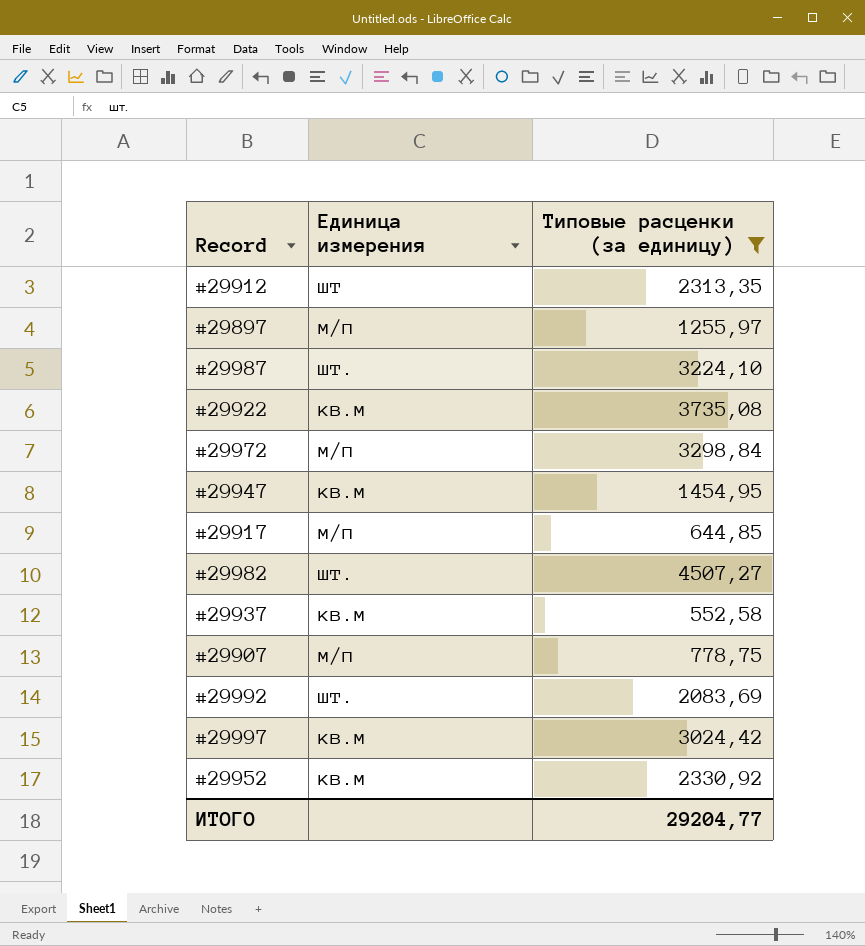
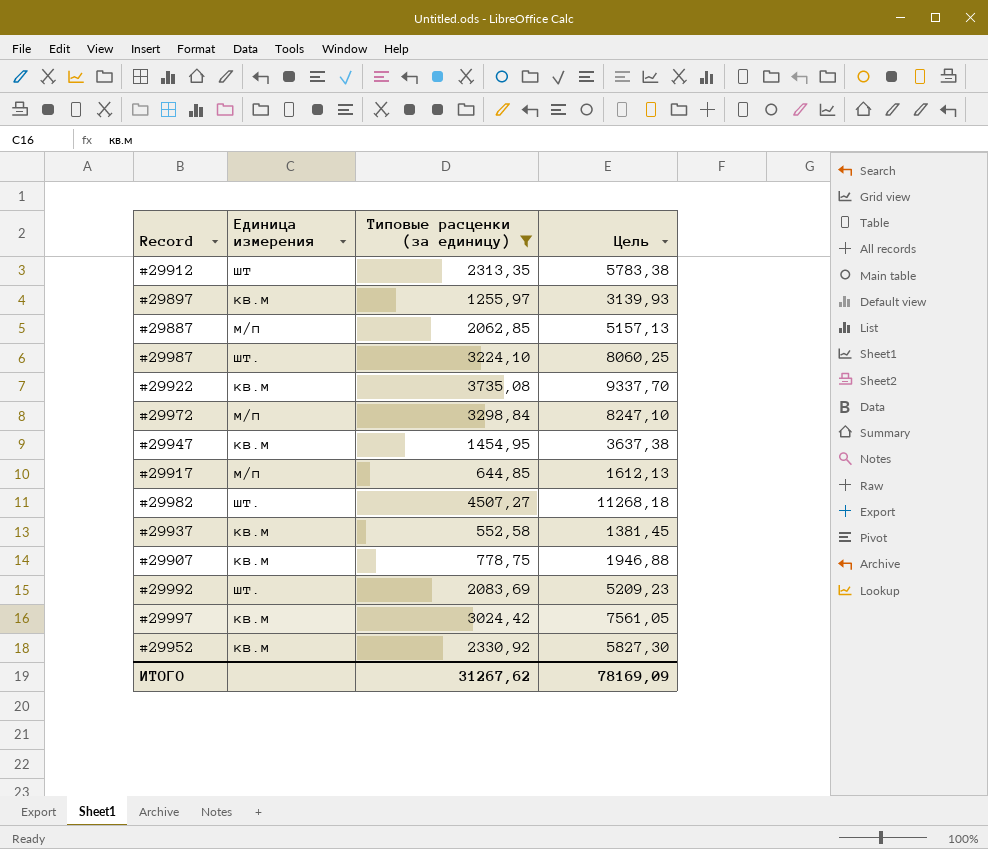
column Цель | formula: none -> [Типовые расценки (за единицу)] * 2,5
#29897 | Единица измерения: м/п -> кв.м
row #29887: none -> м/п | 2062,85 | 5157,13
#29907 | Единица измерения: м/п -> кв.м
ИТОГО | Типовые расценки (за единицу): 29204,77 -> 31267,62

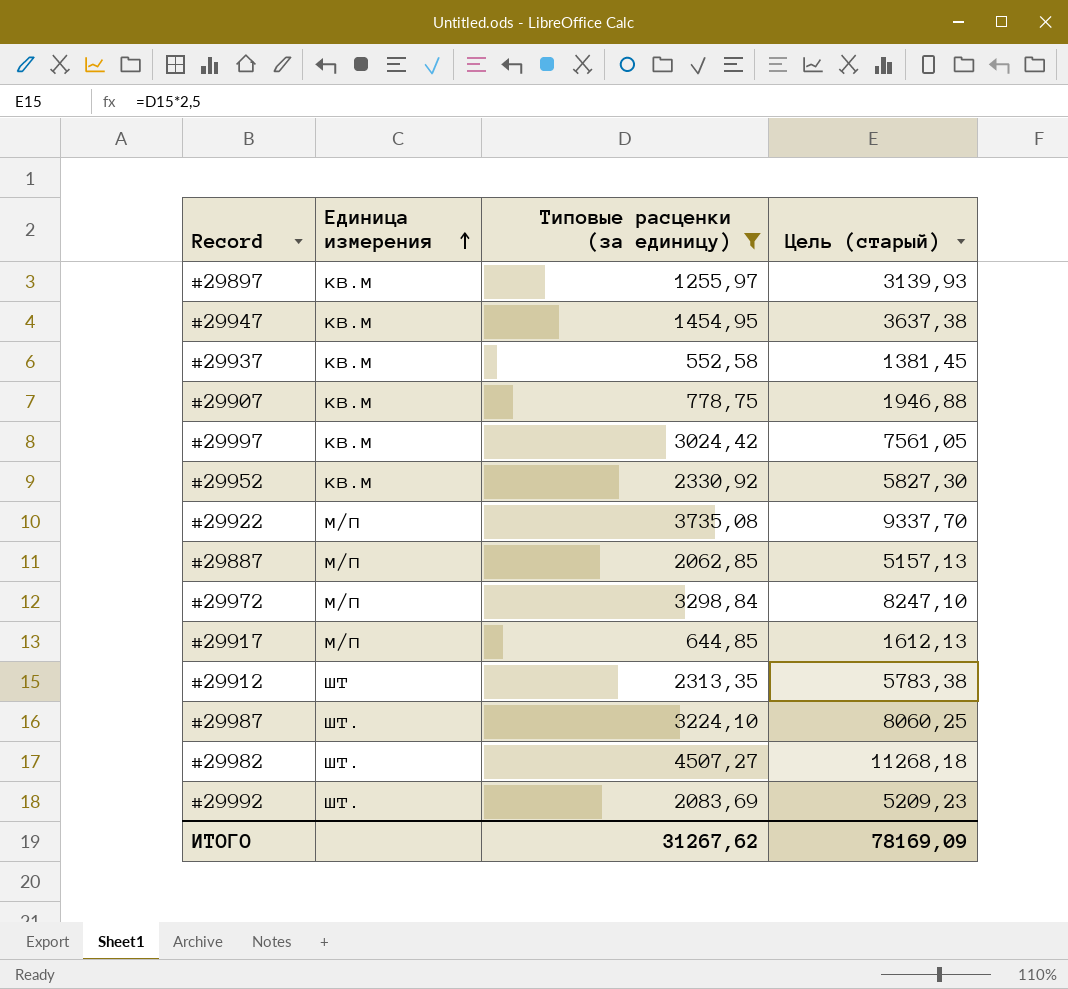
row order: none -> Единица измерения ascending
column name: Цель -> Цель (старый)
#29922 | Единица измерения: кв.м -> м/п

